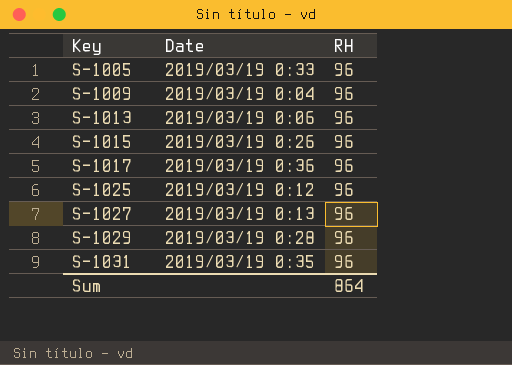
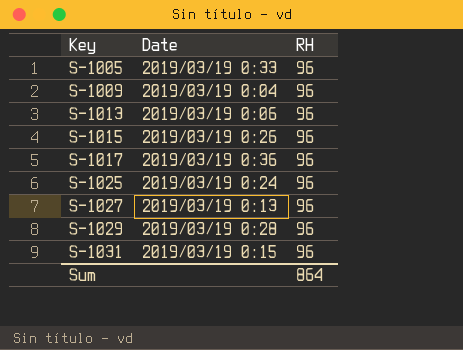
S-1025 | Date: 2019/03/19 0:12 -> 2019/03/19 0:24
S-1031 | Date: 2019/03/19 0:35 -> 2019/03/19 0:15

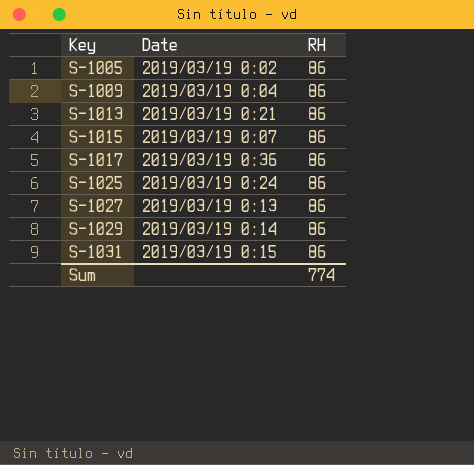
S-1005 | Date: 2019/03/19 0:33 -> 2019/03/19 0:02
S-1005 | RH: 96 -> 86
S-1009 | RH: 96 -> 86
S-1013 | Date: 2019/03/19 0:06 -> 2019/03/19 0:21
S-1013 | RH: 96 -> 86
S-1015 | Date: 2019/03/19 0:26 -> 2019/03/19 0:07
S-1015 | RH: 96 -> 86
S-1017 | RH: 96 -> 86
S-1025 | RH: 96 -> 86
S-1027 | RH: 96 -> 86
S-1029 | Date: 2019/03/19 0:28 -> 2019/03/19 0:14
S-1029 | RH: 96 -> 86
S-1031 | RH: 96 -> 86
Sum | RH: 864 -> 774

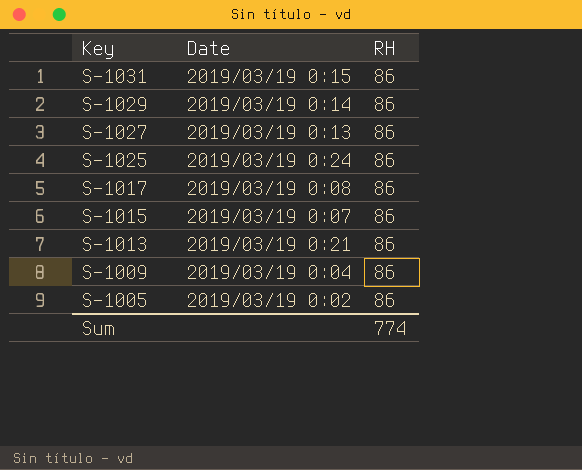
row order: Key ascending -> Key descending
S-1017 | Date: 2019/03/19 0:36 -> 2019/03/19 0:08

